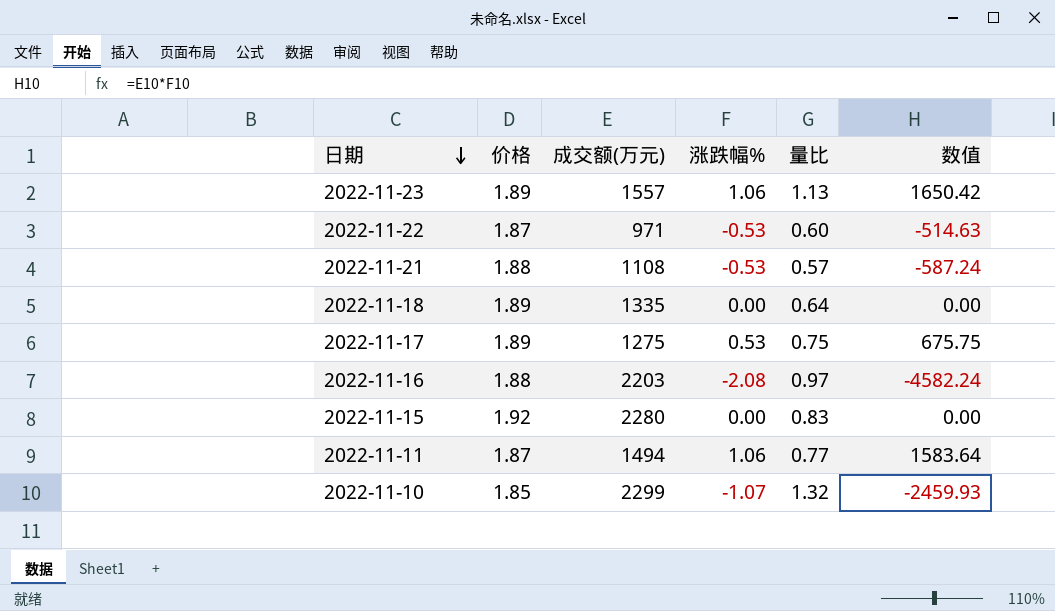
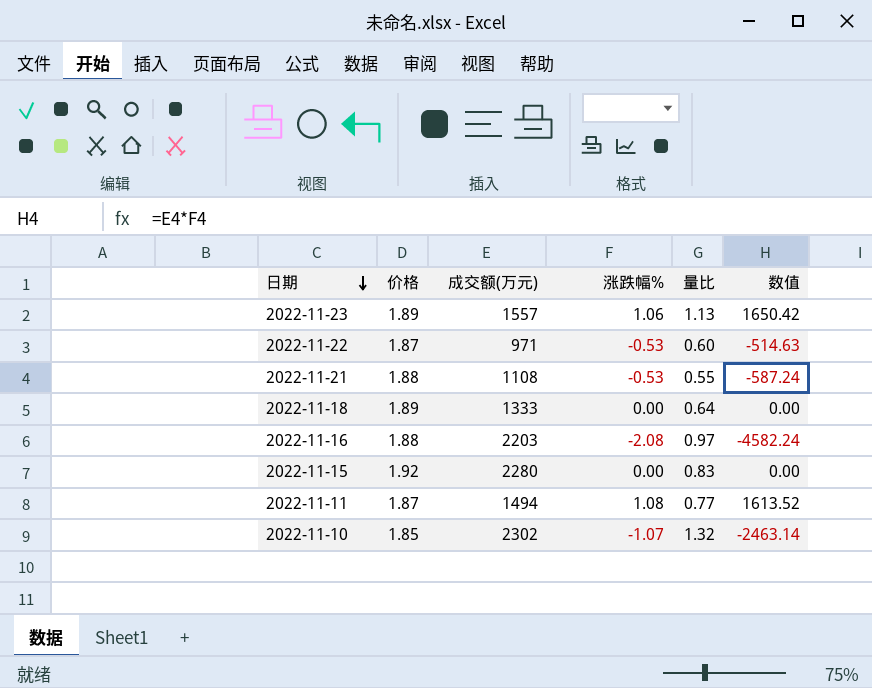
row 2022-11-17: 1.89 | 1275 | 0.53 | 0.75 | 675.75 -> none
2022-11-21 | 量比: 0.57 -> 0.55
2022-11-18 | 成交额(万元): 1335 -> 1333
2022-11-11 | 涨跌幅%: 1.06 -> 1.08
2022-11-11 | 数值: 1583.64 -> 1613.52
2022-11-10 | 成交额(万元): 2299 -> 2302
2022-11-10 | 数值: -2459.93 -> -2463.14

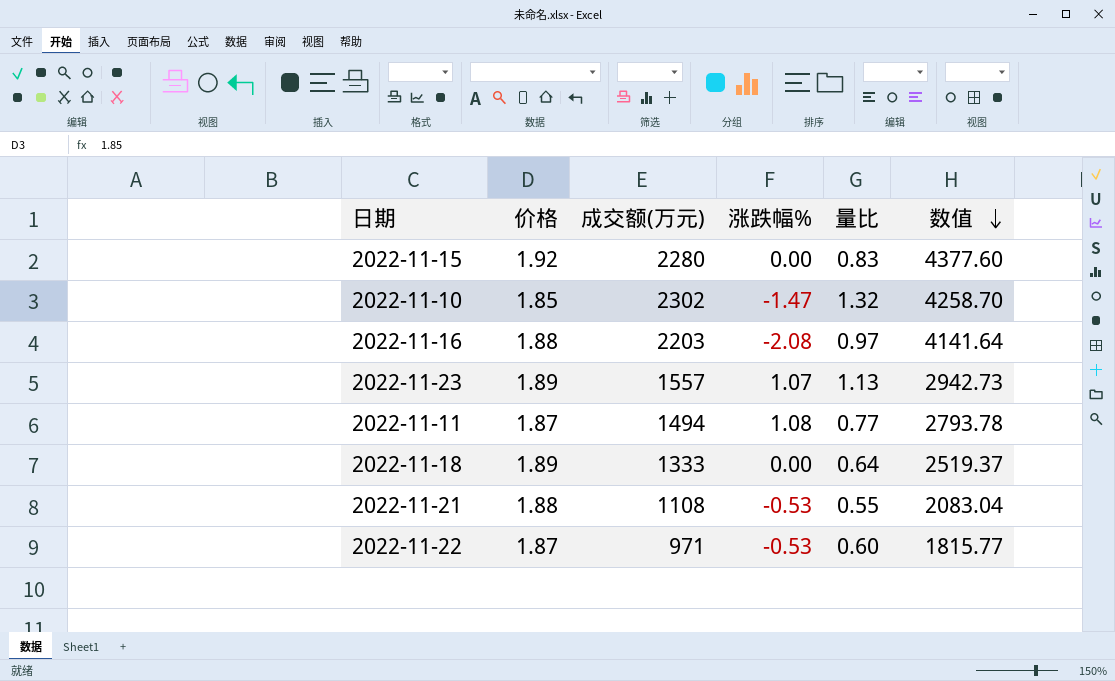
row order: 日期 descending -> 数值 descending
column 数值 | formula: [成交额(万元)] * [涨跌幅%] -> [价格] * [成交额(万元)]
2022-11-10 | 涨跌幅%: -1.07 -> -1.47
2022-11-23 | 涨跌幅%: 1.06 -> 1.07

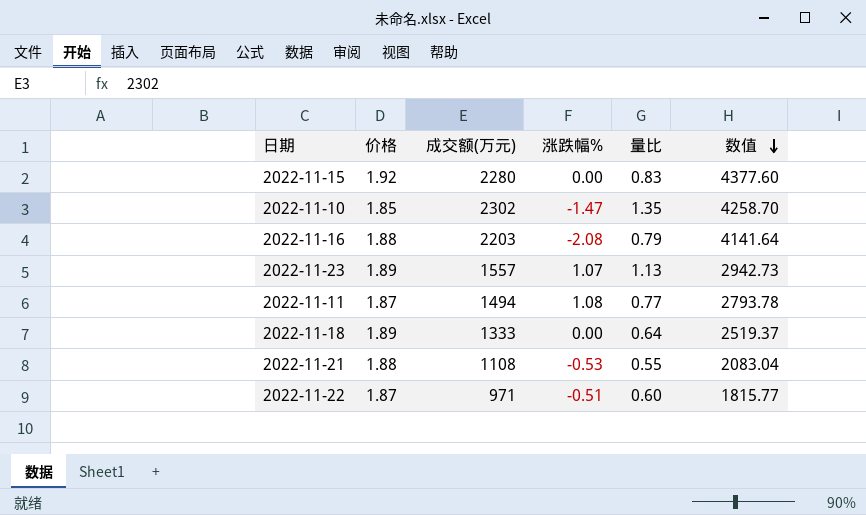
2022-11-10 | 量比: 1.32 -> 1.35
2022-11-16 | 量比: 0.97 -> 0.79
2022-11-22 | 涨跌幅%: -0.53 -> -0.51

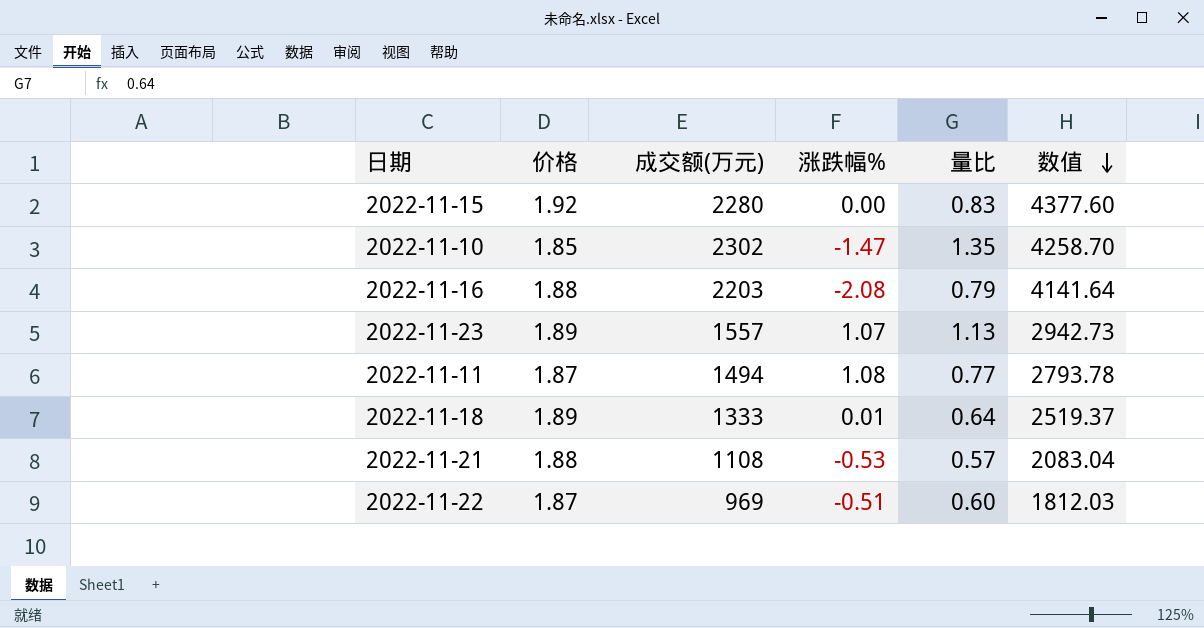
2022-11-18 | 涨跌幅%: 0.00 -> 0.01
2022-11-21 | 量比: 0.55 -> 0.57
2022-11-22 | 成交额(万元): 971 -> 969
2022-11-22 | 数值: 1815.77 -> 1812.03

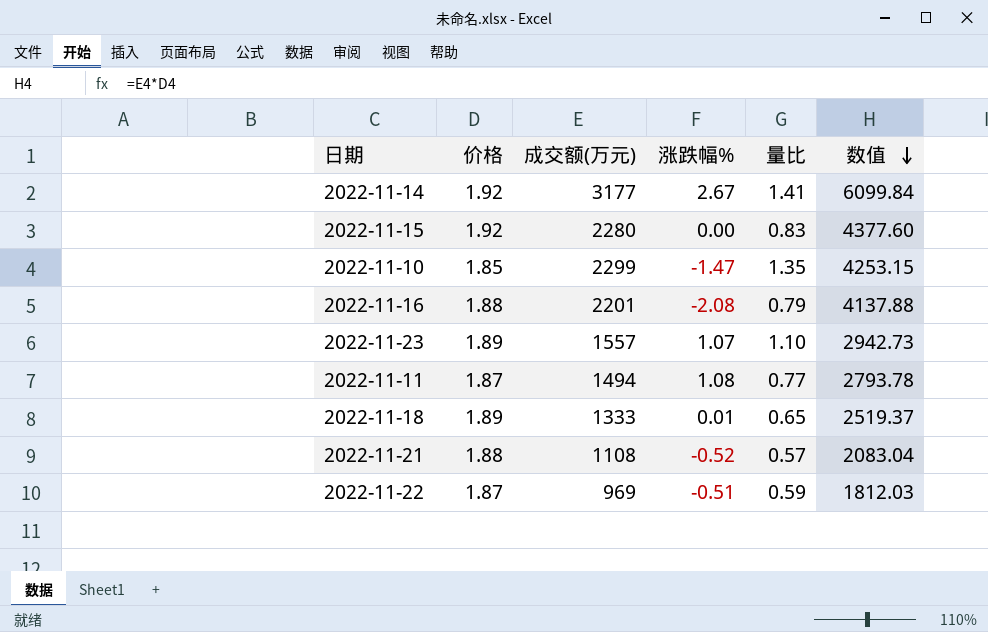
row 2022-11-14: none -> 1.92 | 3177 | 2.67 | 1.41 | 6099.84
2022-11-10 | 成交额(万元): 2302 -> 2299
2022-11-10 | 数值: 4258.70 -> 4253.15
2022-11-16 | 成交额(万元): 2203 -> 2201
2022-11-16 | 数值: 4141.64 -> 4137.88
2022-11-23 | 量比: 1.13 -> 1.10
2022-11-18 | 量比: 0.64 -> 0.65
2022-11-21 | 涨跌幅%: -0.53 -> -0.52
2022-11-22 | 量比: 0.60 -> 0.59

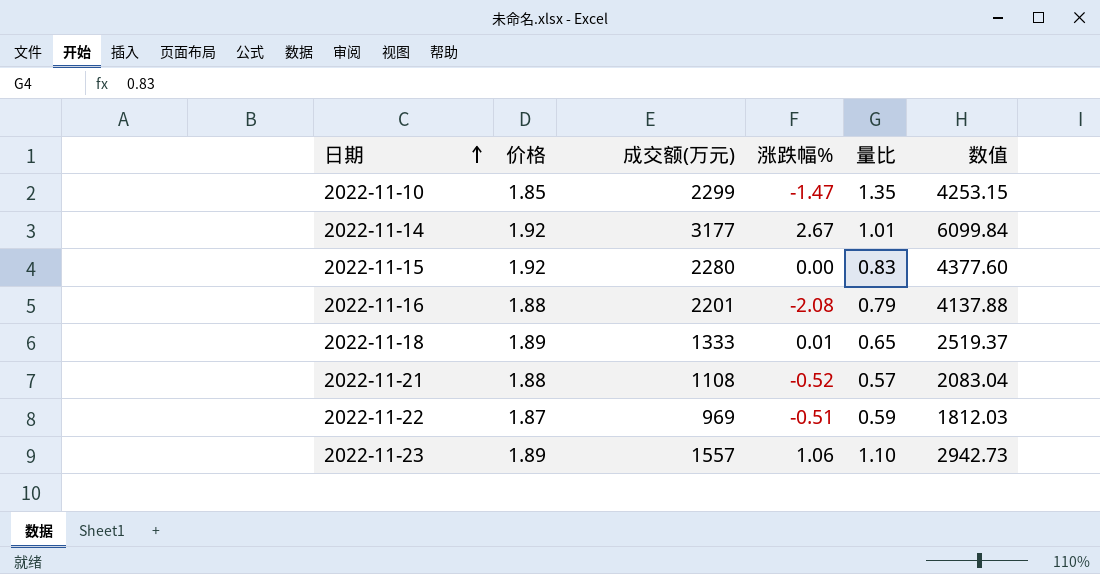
row order: 数值 descending -> 日期 ascending
row 2022-11-11: 1.87 | 1494 | 1.08 | 0.77 | 2793.78 -> none
2022-11-14 | 量比: 1.41 -> 1.01
2022-11-23 | 涨跌幅%: 1.07 -> 1.06

